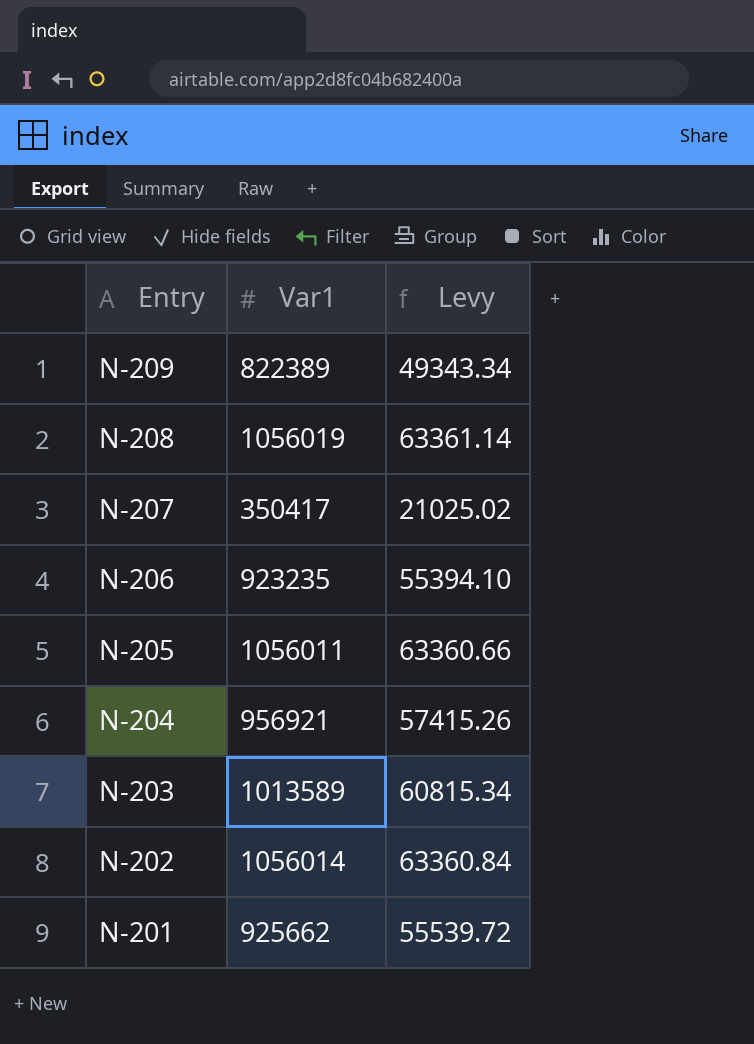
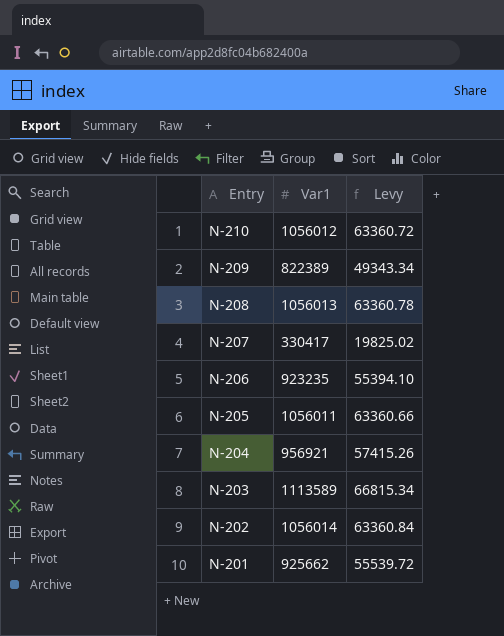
row N-210: none -> 1056012 | 63360.72
N-208 | Var1: 1056019 -> 1056013
N-208 | Levy: 63361.14 -> 63360.78
N-207 | Var1: 350417 -> 330417
N-207 | Levy: 21025.02 -> 19825.02
N-203 | Var1: 1013589 -> 1113589
N-203 | Levy: 60815.34 -> 66815.34

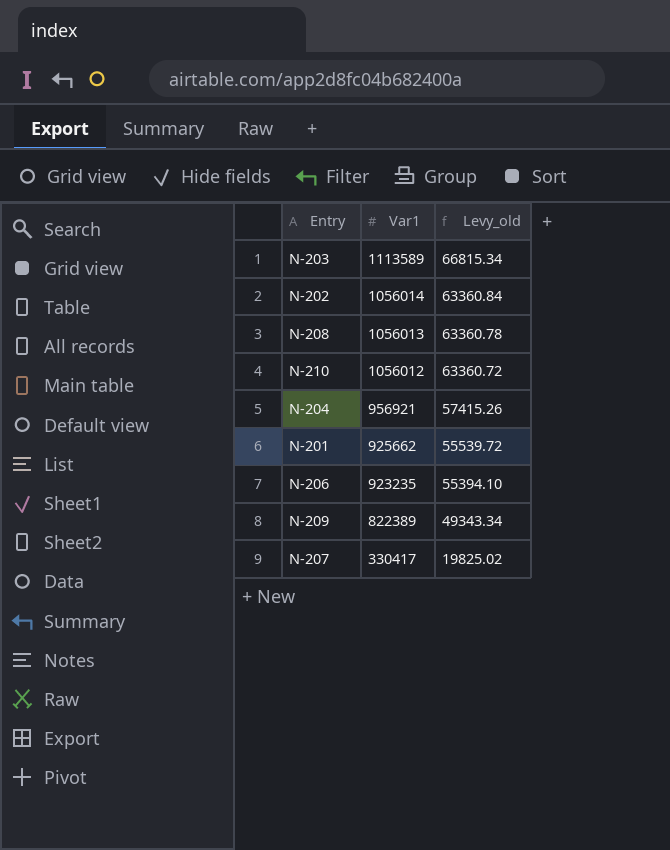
row order: Entry descending -> Var1 descending
column name: Levy -> Levy_old
row N-205: 1056011 | 63360.66 -> none

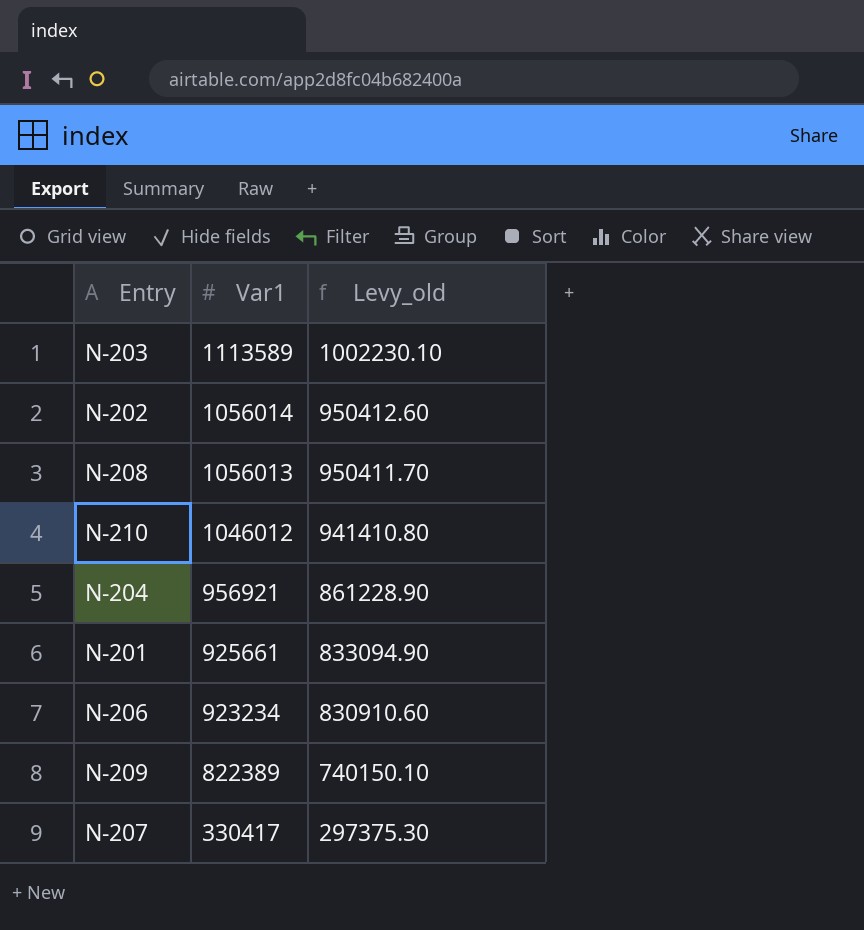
column Levy_old | formula: [Var1] * 0.06 -> [Var1] * 0.9
N-210 | Var1: 1056012 -> 1046012
N-201 | Var1: 925662 -> 925661
N-206 | Var1: 923235 -> 923234

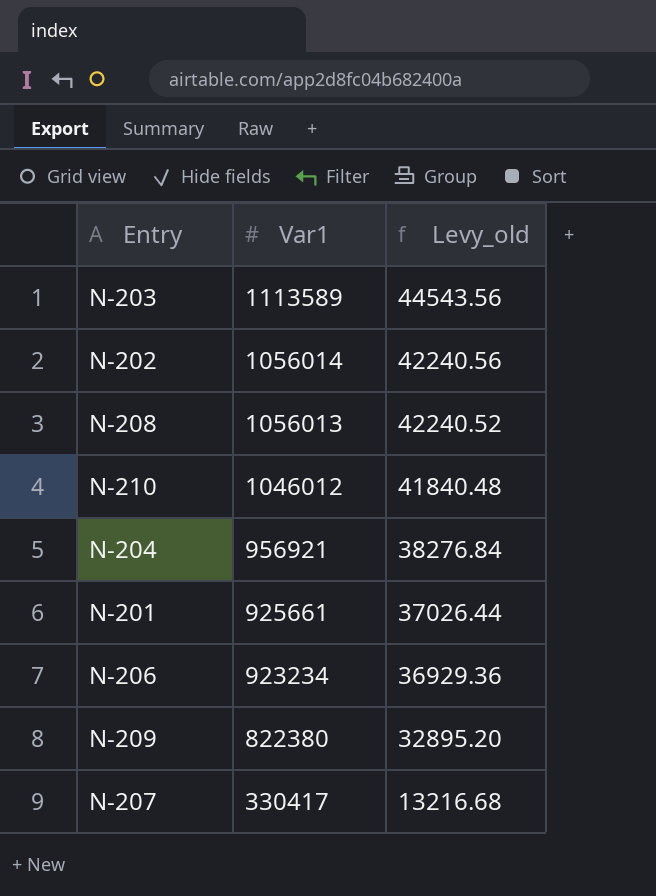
column Levy_old | formula: [Var1] * 0.9 -> [Var1] * 0.04
N-209 | Var1: 822389 -> 822380

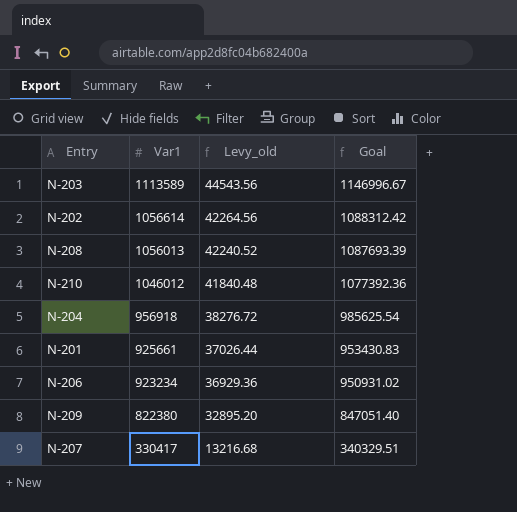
column Goal | formula: none -> [Var1] * 1.03
N-202 | Var1: 1056014 -> 1056614
N-202 | Levy_old: 42240.56 -> 42264.56
N-204 | Var1: 956921 -> 956918
N-204 | Levy_old: 38276.84 -> 38276.72

